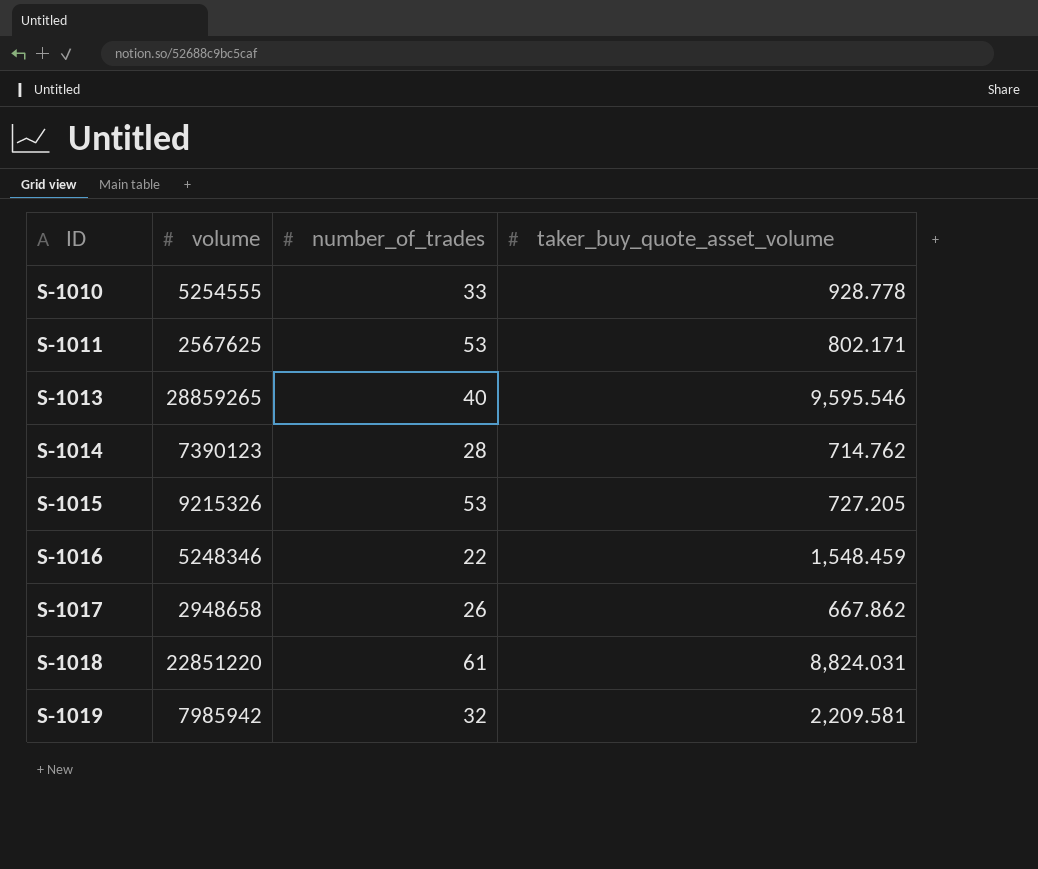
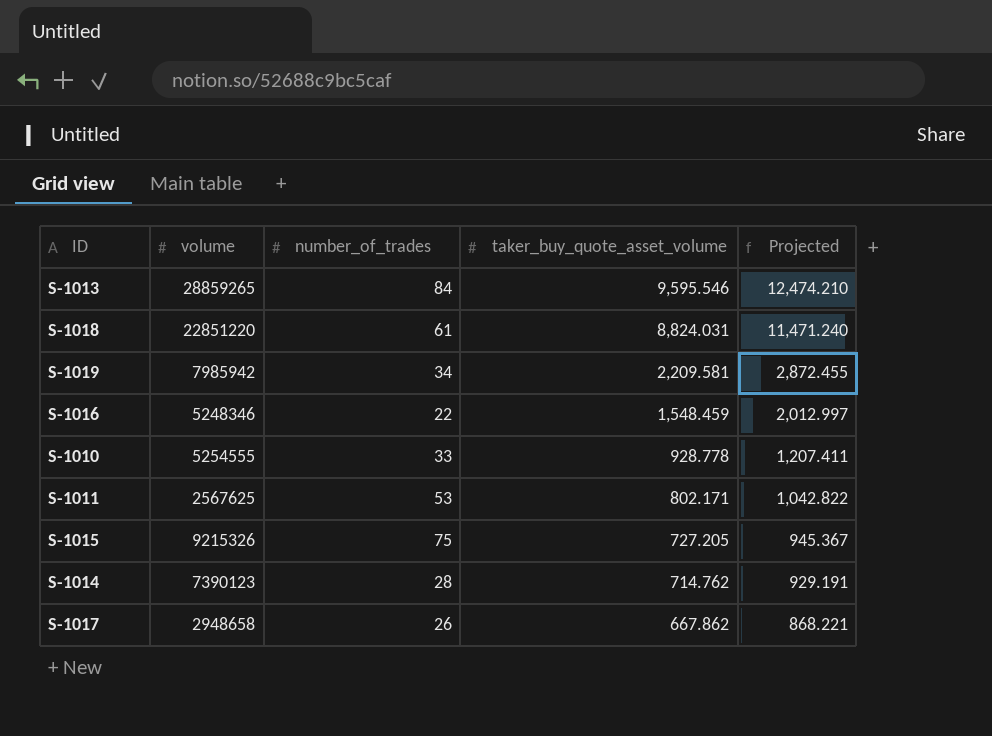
row order: ID ascending -> taker_buy_quote_asset_volume descending
column Projected | formula: none -> [taker_buy_quote_asset_volume] * 1.3
S-1013 | number_of_trades: 40 -> 84
S-1019 | number_of_trades: 32 -> 34
S-1015 | number_of_trades: 53 -> 75

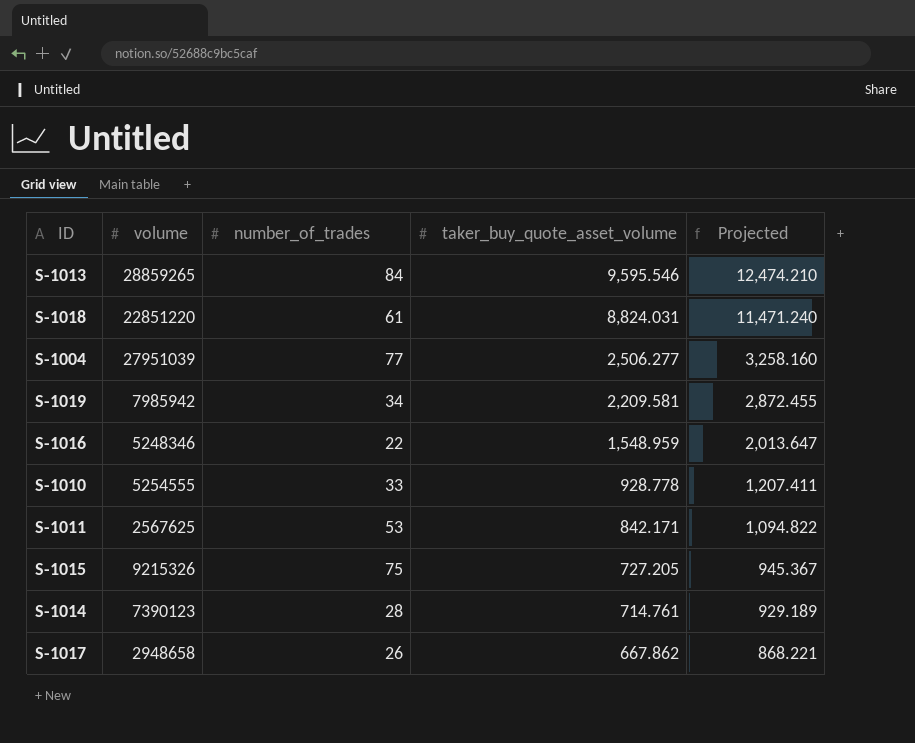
row S-1004: none -> 27951039 | 77 | 2,506.277 | 3,258.160
S-1016 | taker_buy_quote_asset_volume: 1,548.459 -> 1,548.959
S-1016 | Projected: 2,012.997 -> 2,013.647
S-1011 | taker_buy_quote_asset_volume: 802.171 -> 842.171
S-1011 | Projected: 1,042.822 -> 1,094.822
S-1014 | taker_buy_quote_asset_volume: 714.762 -> 714.761
S-1014 | Projected: 929.191 -> 929.189

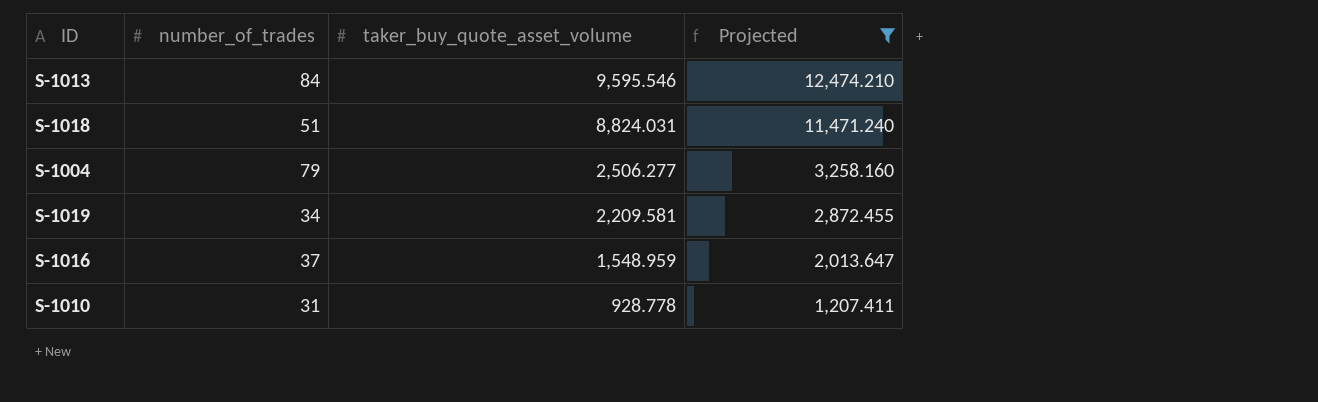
filter: none -> Projected >= 1,207.411
column volume | position: 2 -> none
S-1018 | number_of_trades: 61 -> 51
S-1004 | number_of_trades: 77 -> 79
S-1016 | number_of_trades: 22 -> 37
S-1010 | number_of_trades: 33 -> 31

